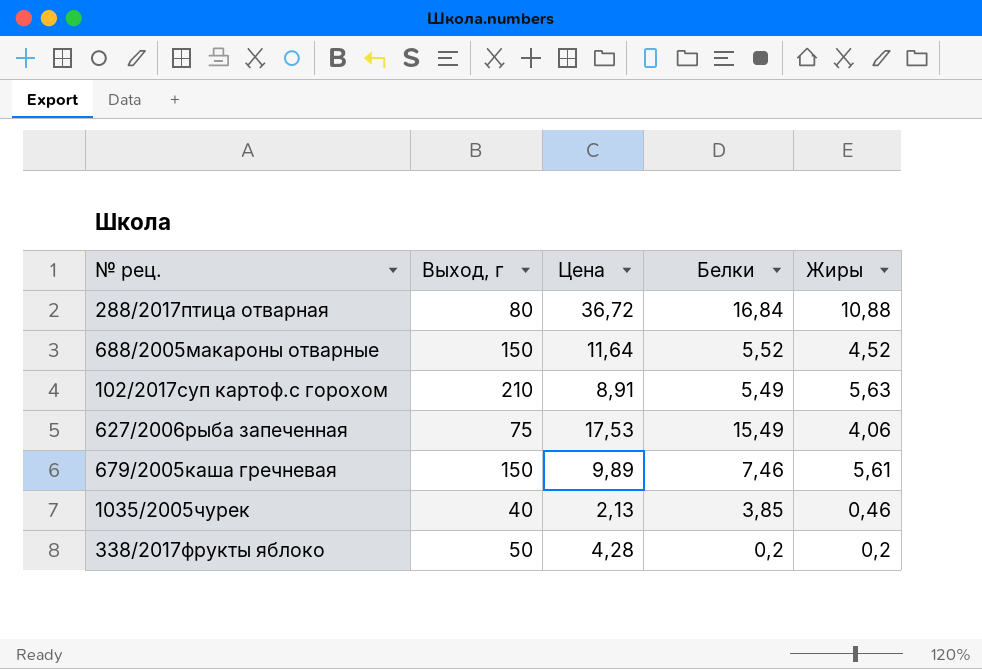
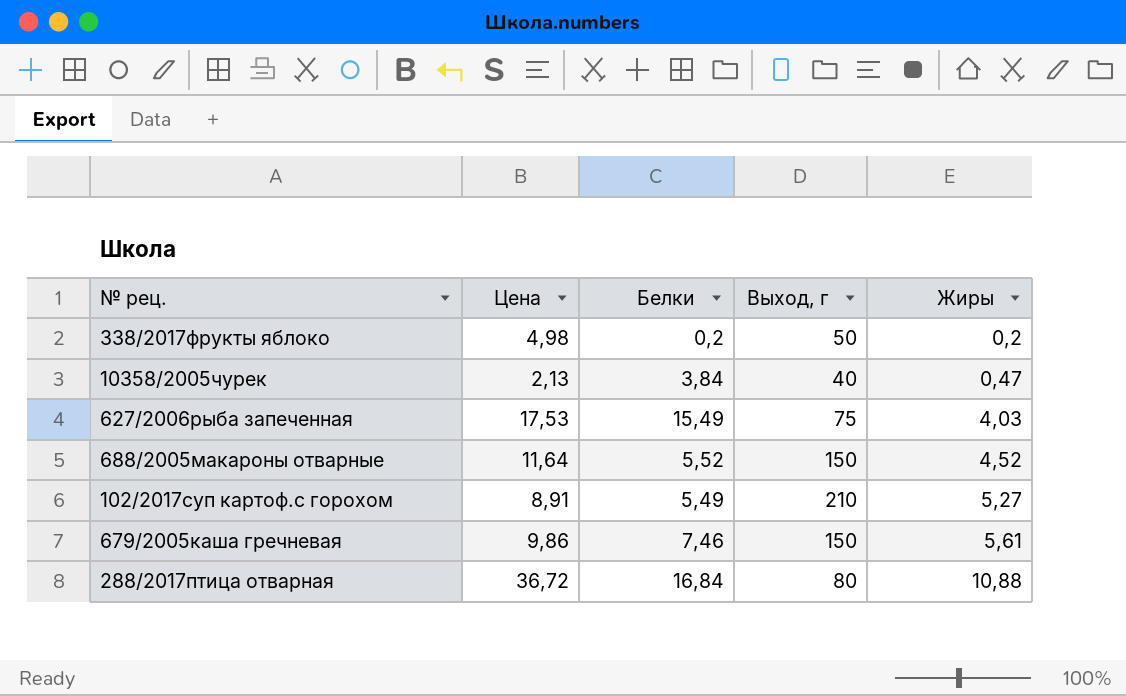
row order: none -> Жиры ascending
column Выход, г | position: 2 -> 4
row 1035/2005чурек: 40 | 2,13 | 3,85 | 0,46 -> none
338/2017фрукты яблоко | Цена: 4,28 -> 4,98
row 10358/2005чурек: none -> 2,13 | 3,84 | 40 | 0,47
627/2006рыба запеченная | Жиры: 4,06 -> 4,03
102/2017суп картоф.с горохом | Жиры: 5,63 -> 5,27
679/2005каша гречневая | Цена: 9,89 -> 9,86

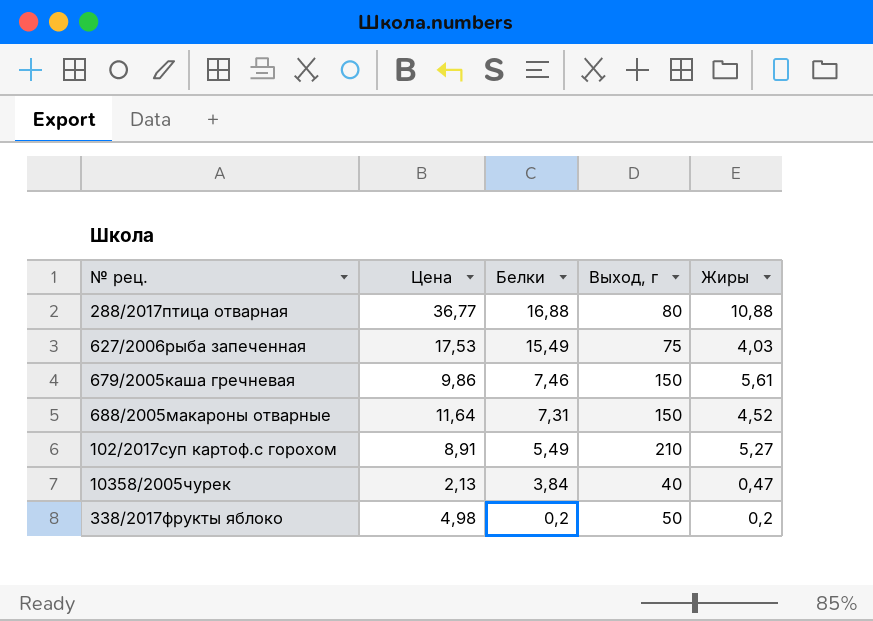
row order: Жиры ascending -> Белки descending
288/2017птица отварная | Цена: 36,72 -> 36,77
288/2017птица отварная | Белки: 16,84 -> 16,88
688/2005макароны отварные | Белки: 5,52 -> 7,31

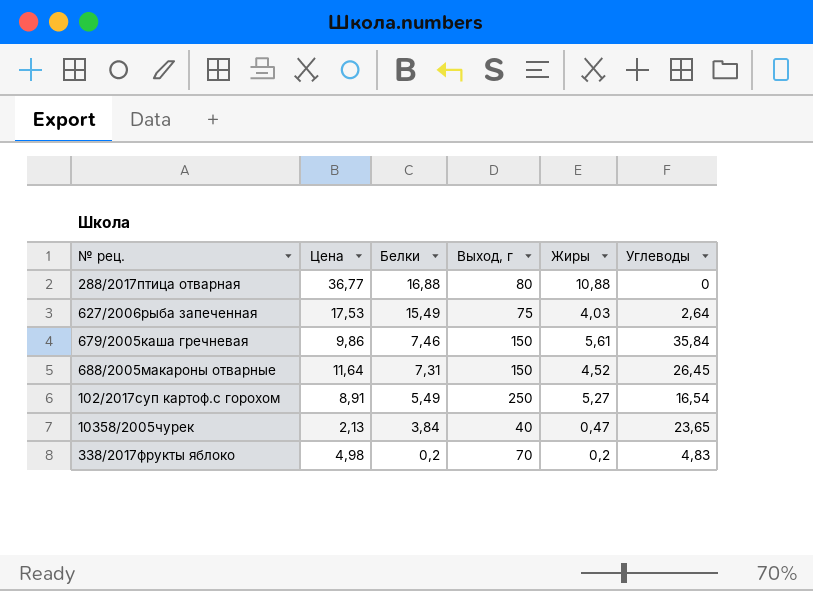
column Углеводы | position: none -> 6
102/2017суп картоф.с горохом | Выход, г: 210 -> 250
338/2017фрукты яблоко | Выход, г: 50 -> 70

